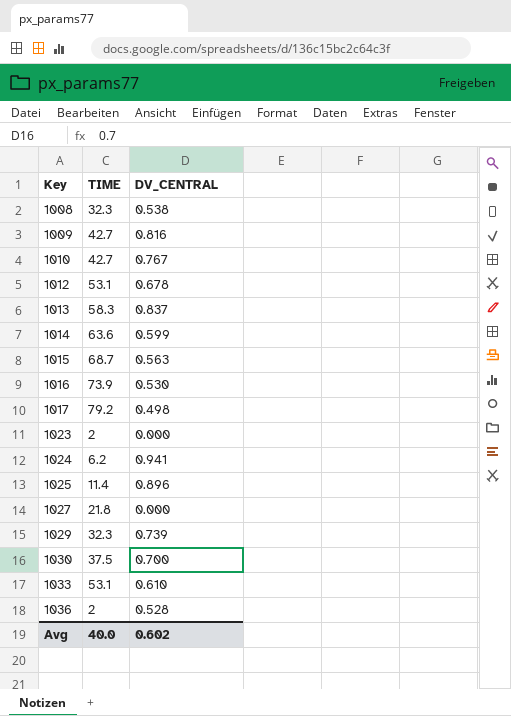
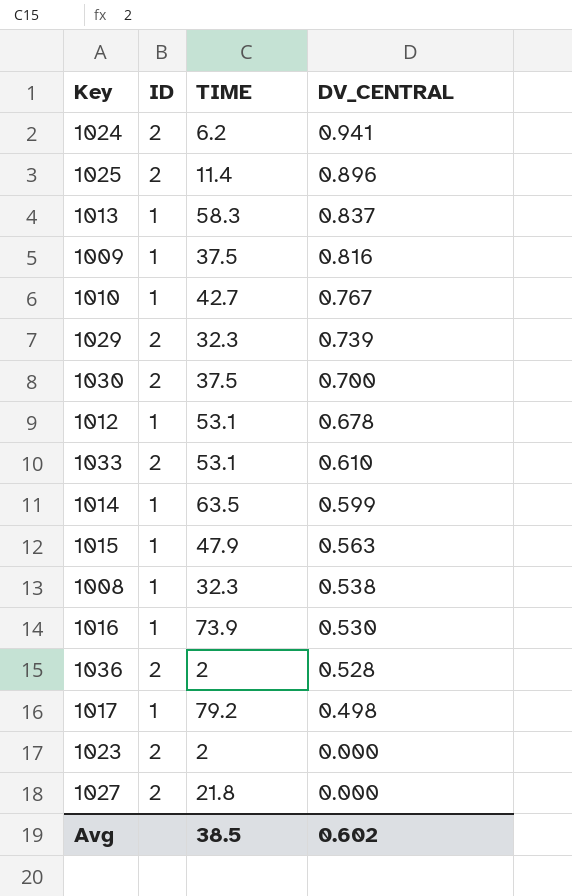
row order: Key ascending -> DV_CENTRAL descending
column ID | position: none -> 2
1009 | TIME: 42.7 -> 37.5
1014 | TIME: 63.6 -> 63.5
1015 | TIME: 68.7 -> 47.9
Avg | TIME: 40.0 -> 38.5

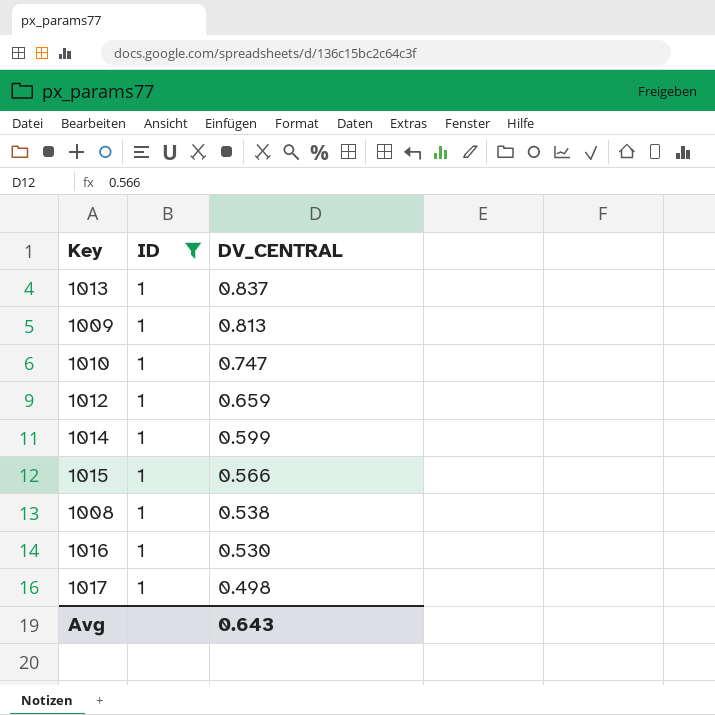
filter: none -> ID = 1
column TIME | position: 3 -> none
1009 | DV_CENTRAL: 0.816 -> 0.813
1010 | DV_CENTRAL: 0.767 -> 0.747
1012 | DV_CENTRAL: 0.678 -> 0.659
1015 | DV_CENTRAL: 0.563 -> 0.566
Avg | DV_CENTRAL: 0.602 -> 0.643

